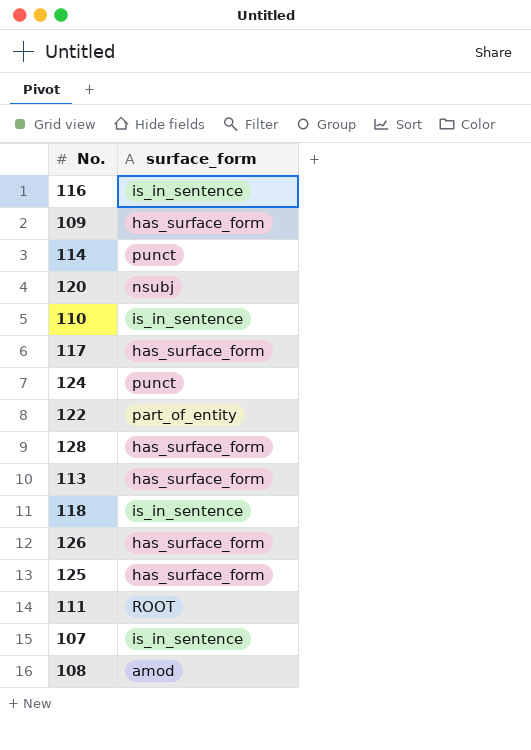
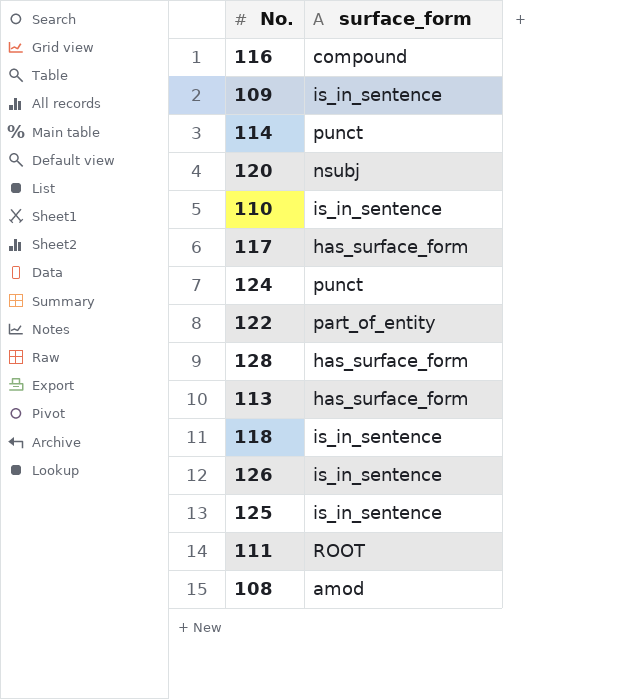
row 107: is_in_sentence -> none
116 | surface_form: is_in_sentence -> compound
109 | surface_form: has_surface_form -> is_in_sentence
126 | surface_form: has_surface_form -> is_in_sentence
125 | surface_form: has_surface_form -> is_in_sentence

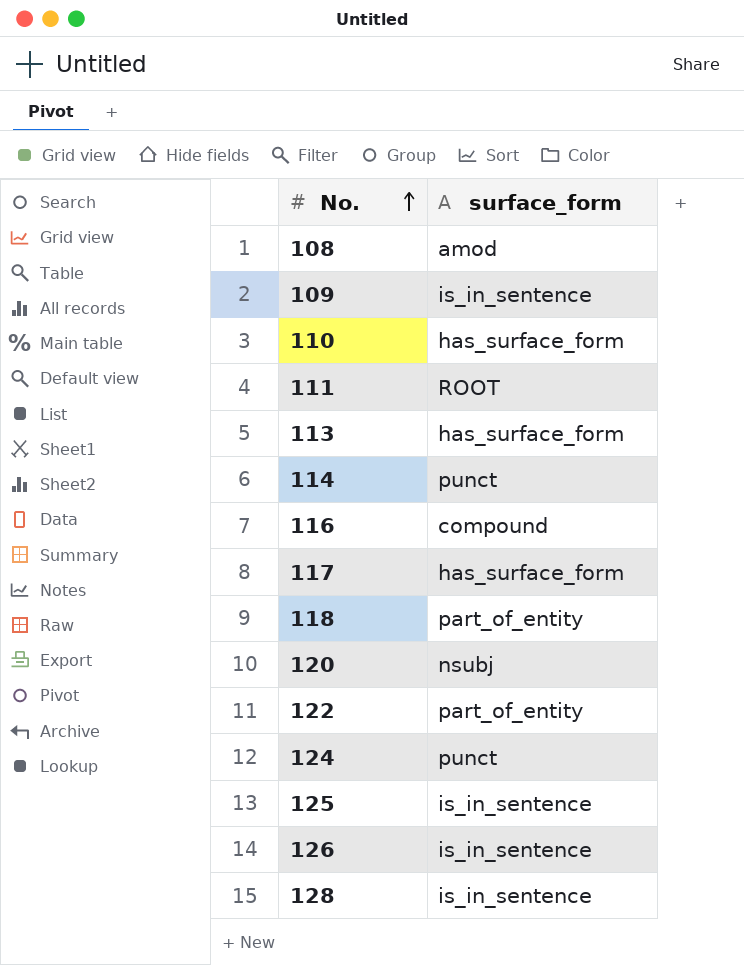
row order: none -> No. ascending
110 | surface_form: is_in_sentence -> has_surface_form
118 | surface_form: is_in_sentence -> part_of_entity
128 | surface_form: has_surface_form -> is_in_sentence

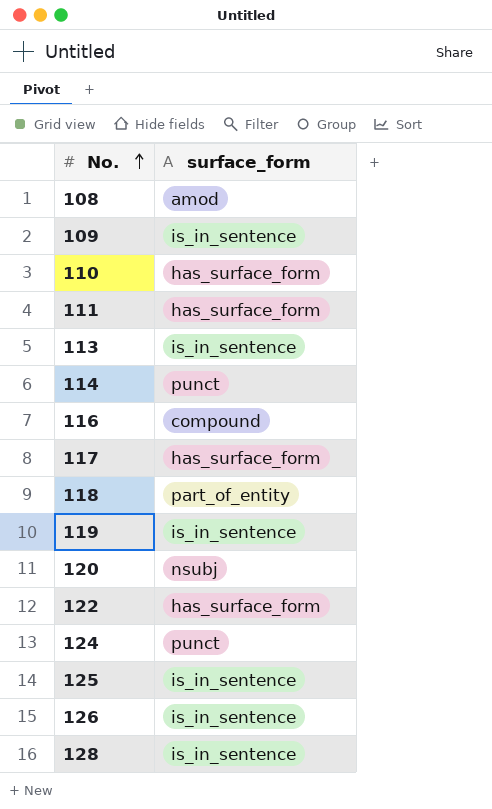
111 | surface_form: ROOT -> has_surface_form
113 | surface_form: has_surface_form -> is_in_sentence
row 119: none -> is_in_sentence
122 | surface_form: part_of_entity -> has_surface_form

